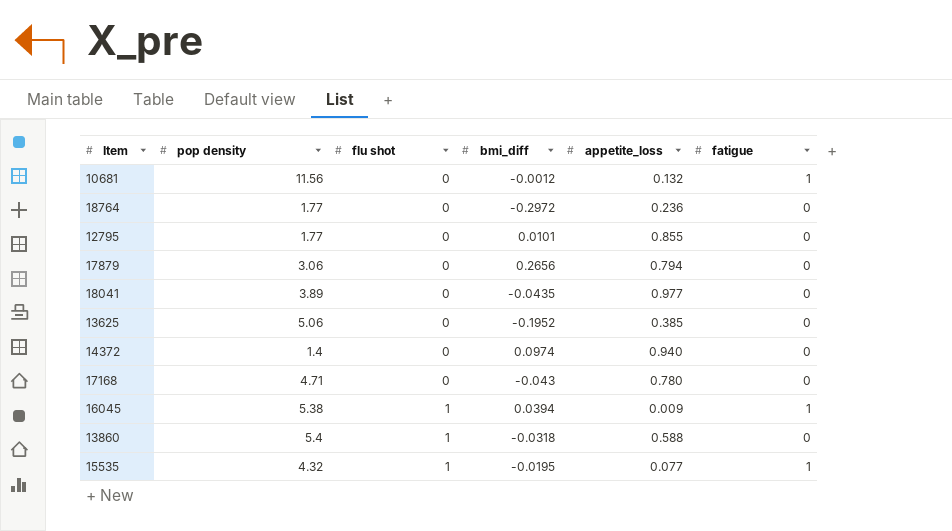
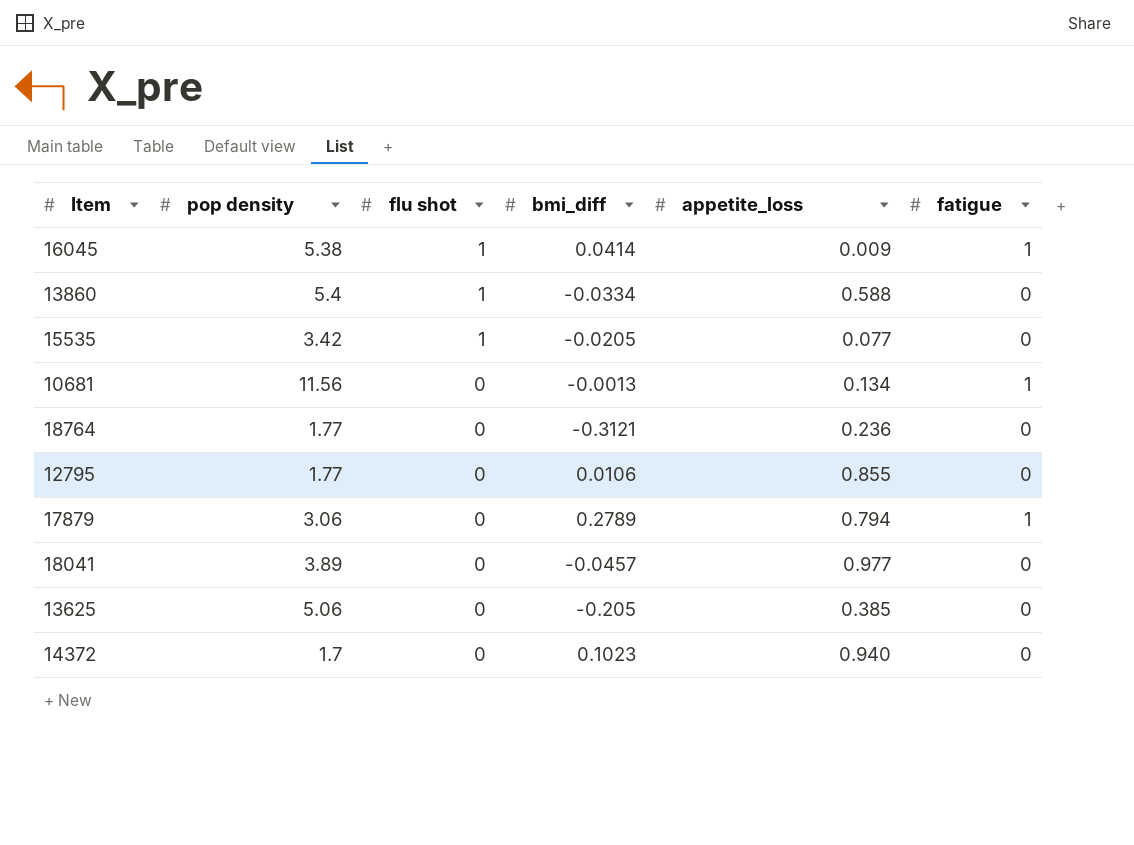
row order: flu shot ascending -> flu shot descending
row 17168: 4.71 | 0 | -0.043 | 0.780 | 0 -> none
16045 | bmi_diff: 0.0394 -> 0.0414
13860 | bmi_diff: -0.0318 -> -0.0334
15535 | pop density: 4.32 -> 3.42
15535 | bmi_diff: -0.0195 -> -0.0205
15535 | fatigue: 1 -> 0
10681 | bmi_diff: -0.0012 -> -0.0013
10681 | appetite_loss: 0.132 -> 0.134
18764 | bmi_diff: -0.2972 -> -0.3121
12795 | bmi_diff: 0.0101 -> 0.0106
17879 | bmi_diff: 0.2656 -> 0.2789
17879 | fatigue: 0 -> 1
18041 | bmi_diff: -0.0435 -> -0.0457
13625 | bmi_diff: -0.1952 -> -0.205
14372 | pop density: 1.4 -> 1.7
14372 | bmi_diff: 0.0974 -> 0.1023

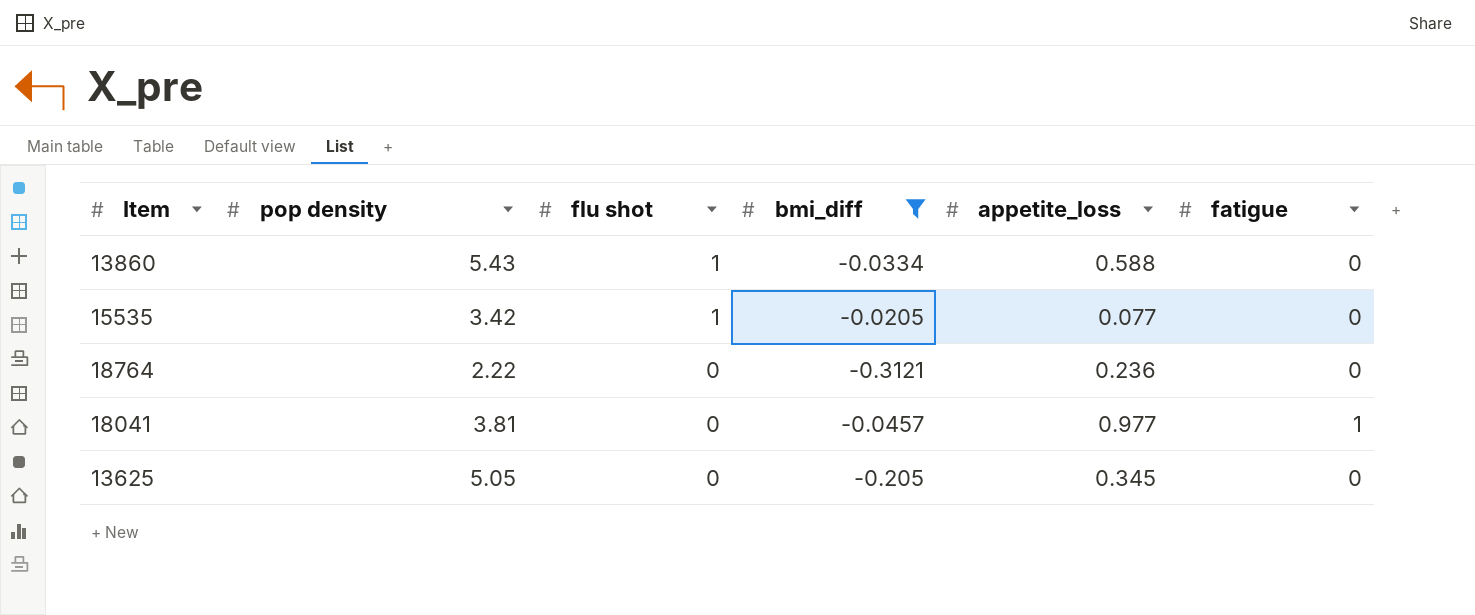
filter: none -> bmi_diff <= -0.0205
13860 | pop density: 5.4 -> 5.43
18764 | pop density: 1.77 -> 2.22
18041 | pop density: 3.89 -> 3.81
18041 | fatigue: 0 -> 1
13625 | pop density: 5.06 -> 5.05
13625 | appetite_loss: 0.385 -> 0.345

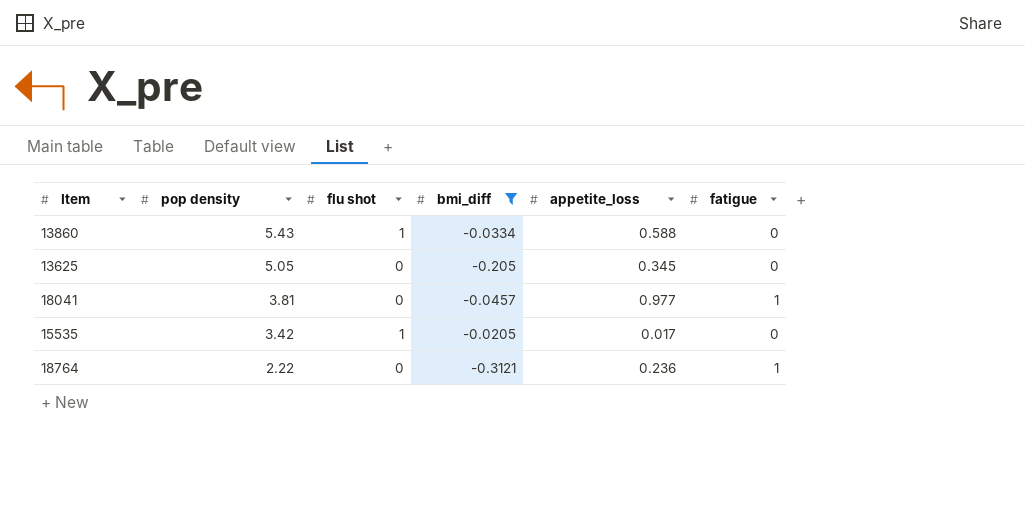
row order: flu shot descending -> pop density descending
15535 | appetite_loss: 0.077 -> 0.017
18764 | fatigue: 0 -> 1

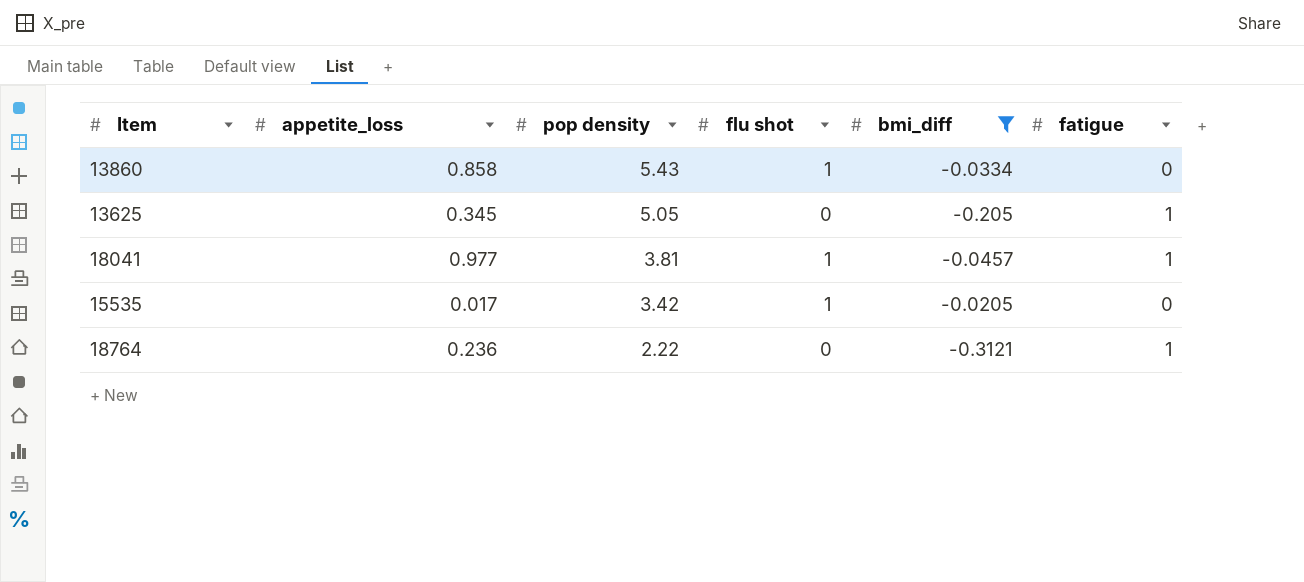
column appetite_loss | position: 5 -> 2
13860 | appetite_loss: 0.588 -> 0.858
13625 | fatigue: 0 -> 1
18041 | flu shot: 0 -> 1

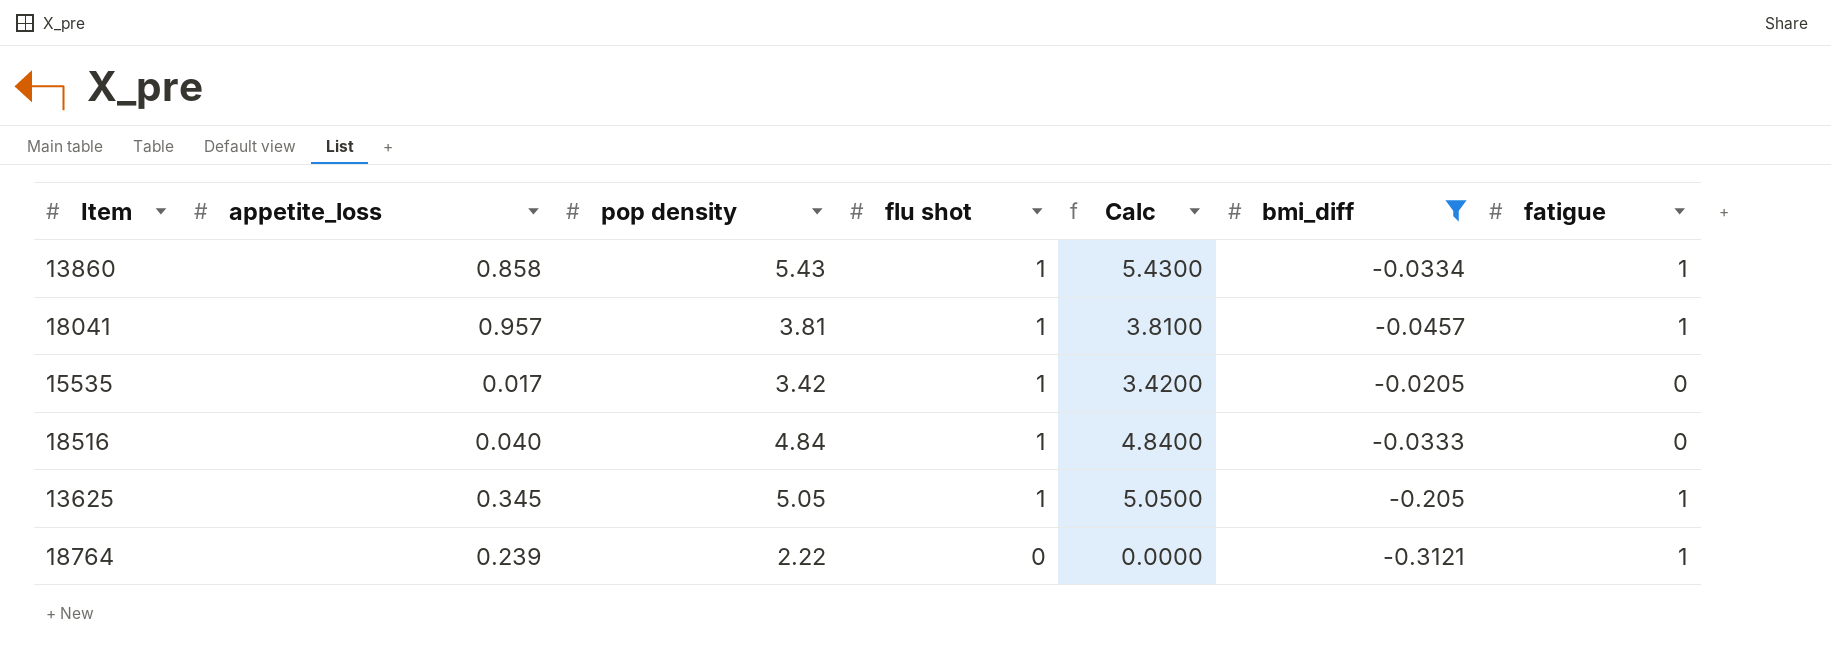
row order: pop density descending -> flu shot descending
column Calc | formula: none -> [pop density] * [flu shot]
13860 | fatigue: 0 -> 1
18041 | appetite_loss: 0.977 -> 0.957
row 18516: none -> 0.040 | 4.84 | 1 | 4.8400 | -0.0333 | 0
13625 | flu shot: 0 -> 1
18764 | appetite_loss: 0.236 -> 0.239

